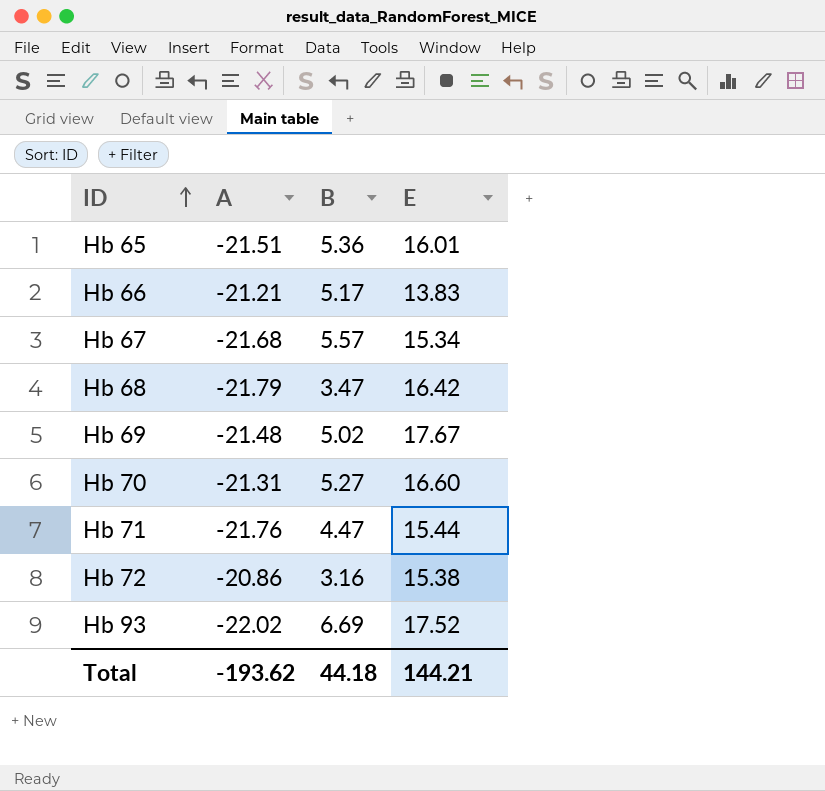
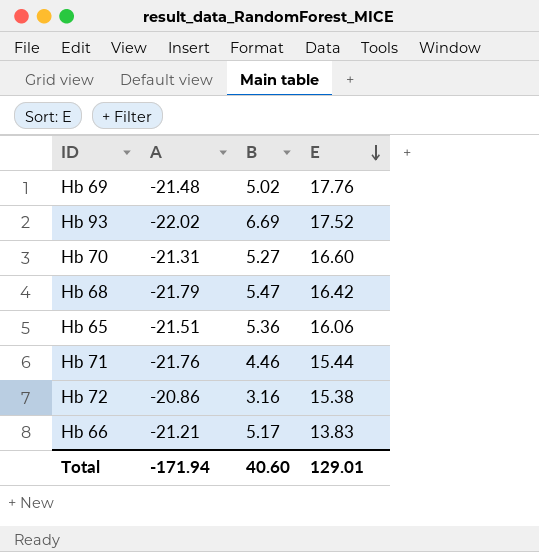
row order: ID ascending -> E descending
row Hb 67: -21.68 | 5.57 | 15.34 -> none
Hb 69 | E: 17.67 -> 17.76
Hb 68 | B: 3.47 -> 5.47
Hb 65 | E: 16.01 -> 16.06
Hb 71 | B: 4.47 -> 4.46
Total | A: -193.62 -> -171.94
Total | B: 44.18 -> 40.60
Total | E: 144.21 -> 129.01

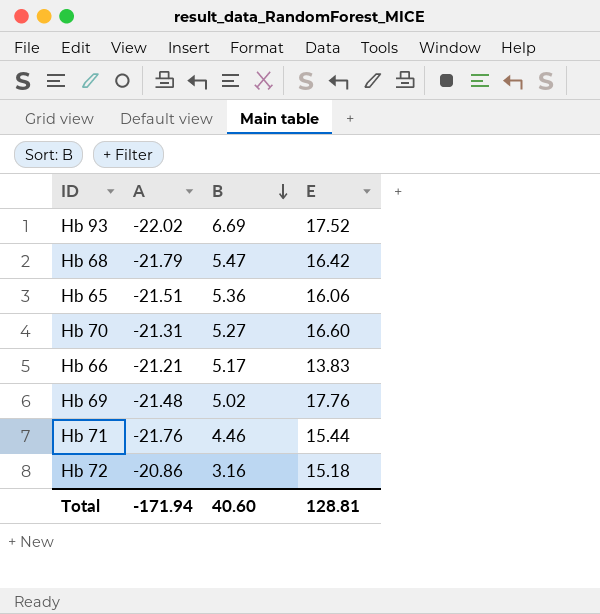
row order: E descending -> B descending
Hb 72 | E: 15.38 -> 15.18
Total | E: 129.01 -> 128.81

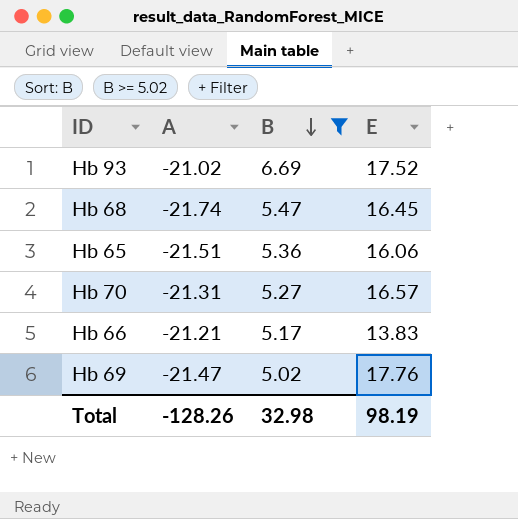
filter: none -> B >= 5.02
Hb 93 | A: -22.02 -> -21.02
Hb 68 | A: -21.79 -> -21.74
Hb 68 | E: 16.42 -> 16.45
Hb 70 | E: 16.60 -> 16.57
Hb 69 | A: -21.48 -> -21.47
Total | A: -171.94 -> -128.26
Total | B: 40.60 -> 32.98
Total | E: 128.81 -> 98.19

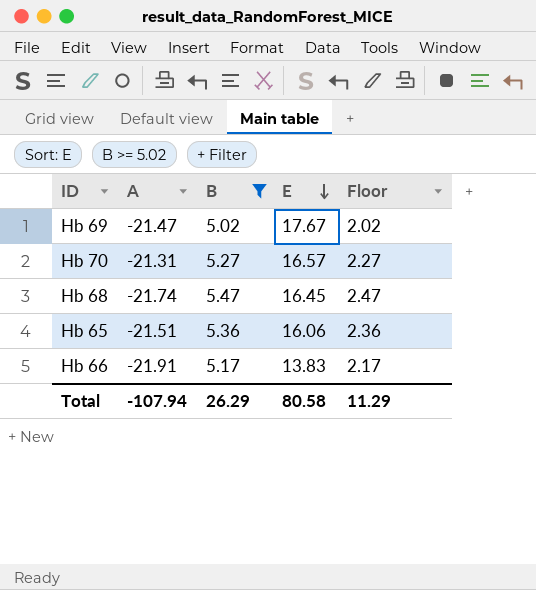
row order: B descending -> E descending
column Floor | formula: none -> [B] - 3
row Hb 93: -21.02 | 6.69 | 17.52 -> none
Hb 69 | E: 17.76 -> 17.67
Hb 66 | A: -21.21 -> -21.91
Total | A: -128.26 -> -107.94
Total | B: 32.98 -> 26.29
Total | E: 98.19 -> 80.58

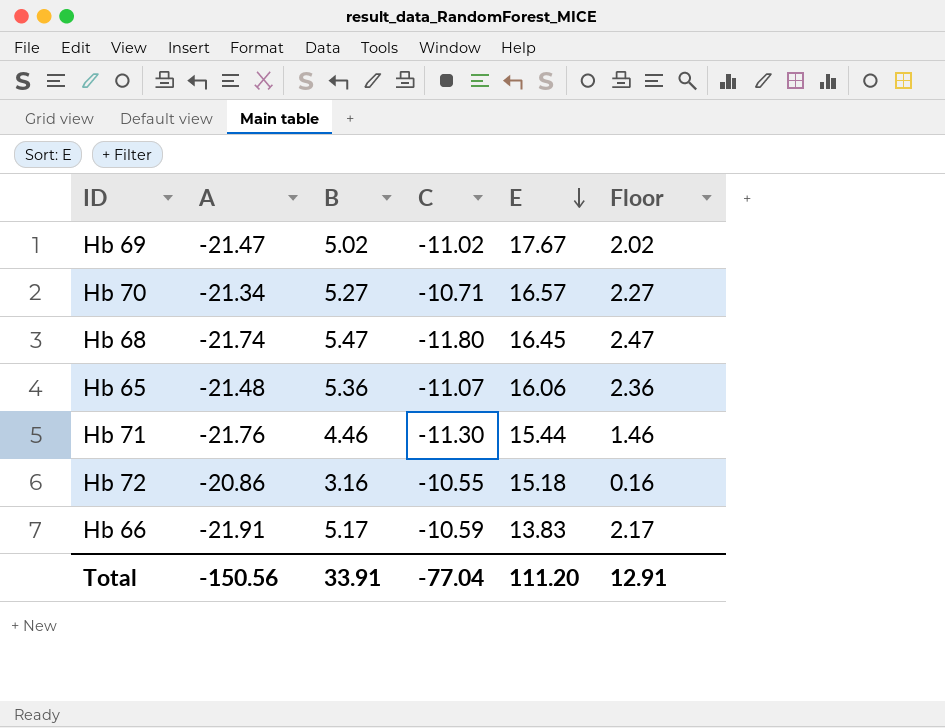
filter: B >= 5.02 -> none
column C | position: none -> 4
Hb 70 | A: -21.31 -> -21.34
Hb 65 | A: -21.51 -> -21.48
Total | A: -107.94 -> -150.56
Total | B: 26.29 -> 33.91
Total | E: 80.58 -> 111.20
Total | Floor: 11.29 -> 12.91

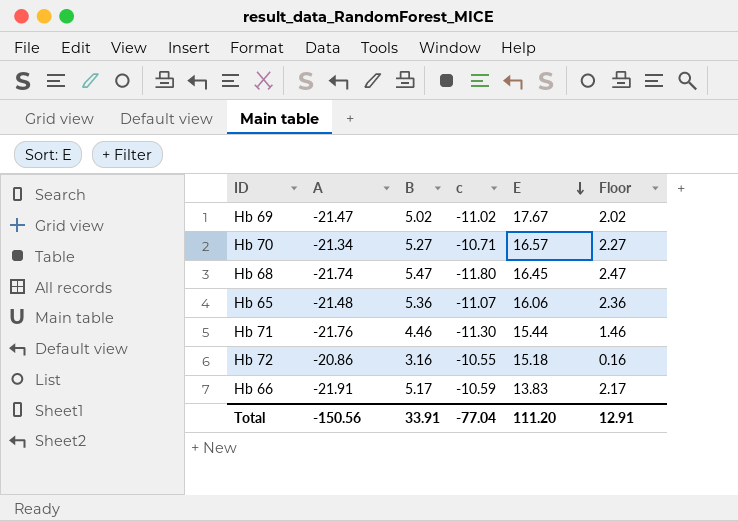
column name: C -> c

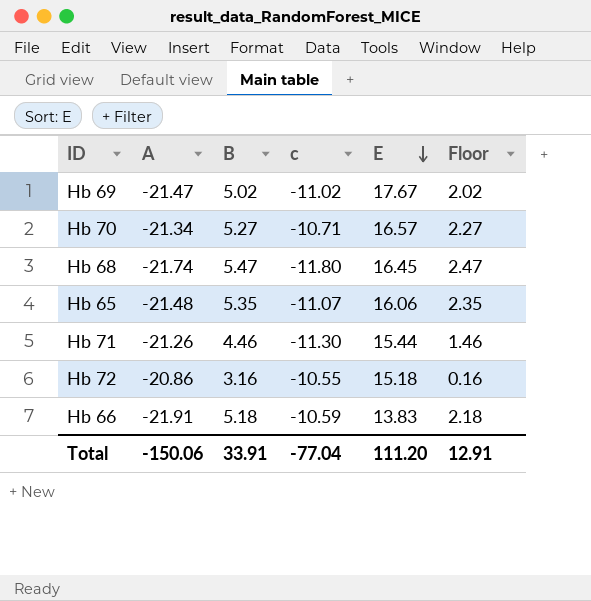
Hb 65 | B: 5.36 -> 5.35
Hb 65 | Floor: 2.36 -> 2.35
Hb 71 | A: -21.76 -> -21.26
Hb 66 | B: 5.17 -> 5.18
Hb 66 | Floor: 2.17 -> 2.18
Total | A: -150.56 -> -150.06

